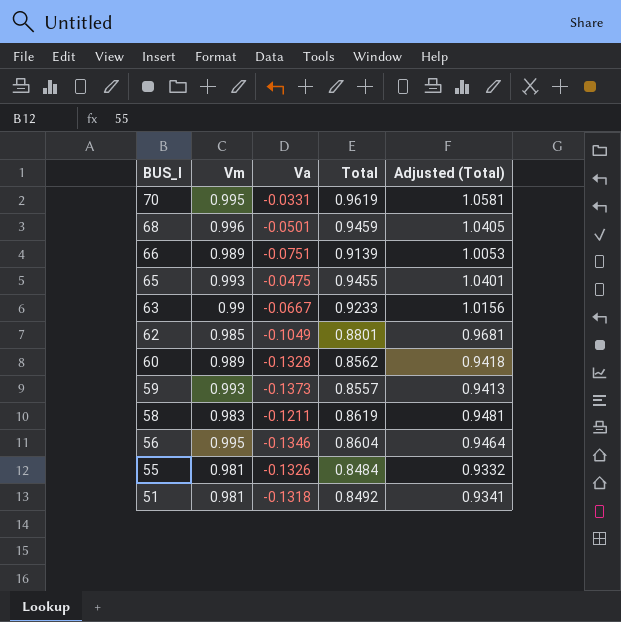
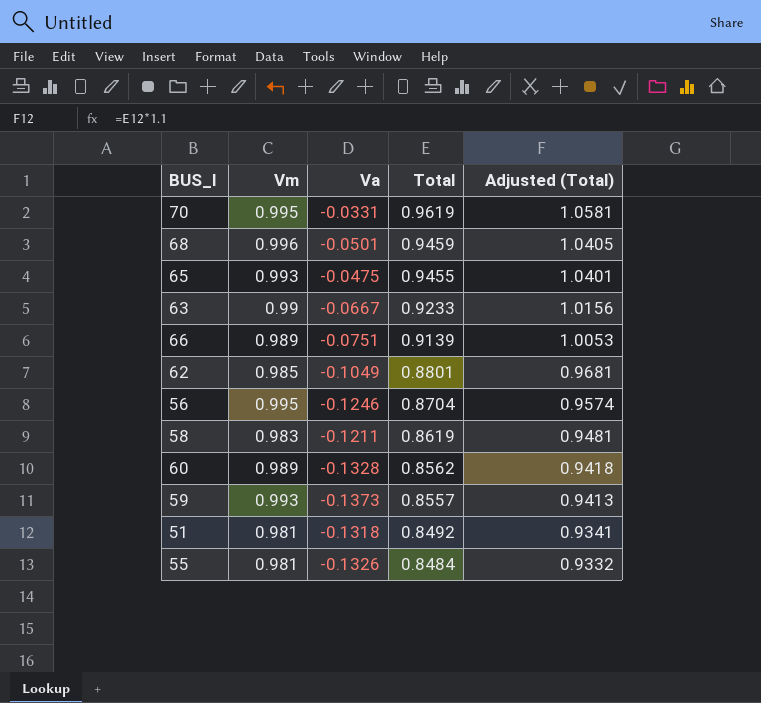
row order: BUS_I descending -> Total descending
56 | Va: -0.1346 -> -0.1246
56 | Total: 0.8604 -> 0.8704
56 | Adjusted (Total): 0.9464 -> 0.9574

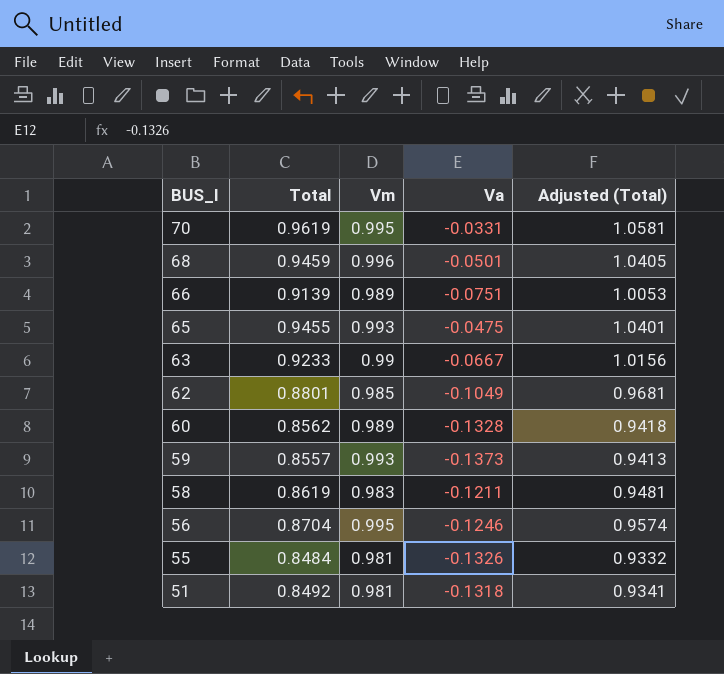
row order: Total descending -> BUS_I descending
column Total | position: 4 -> 2

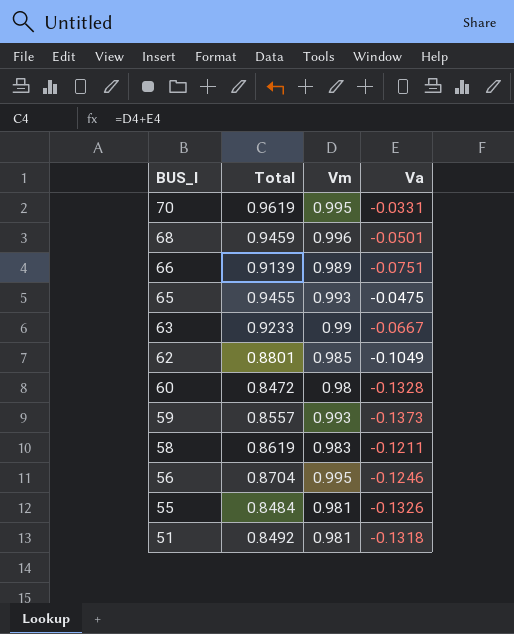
column Adjusted (Total) | formula: [Total] * 1.1 -> none
60 | Total: 0.8562 -> 0.8472
60 | Vm: 0.989 -> 0.98

